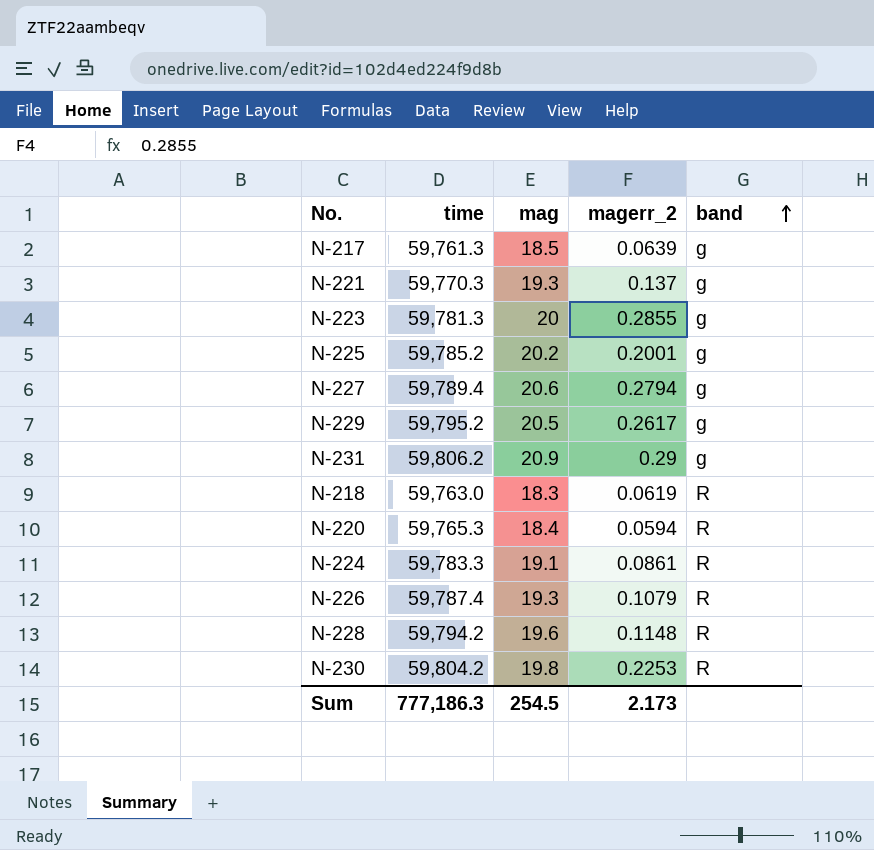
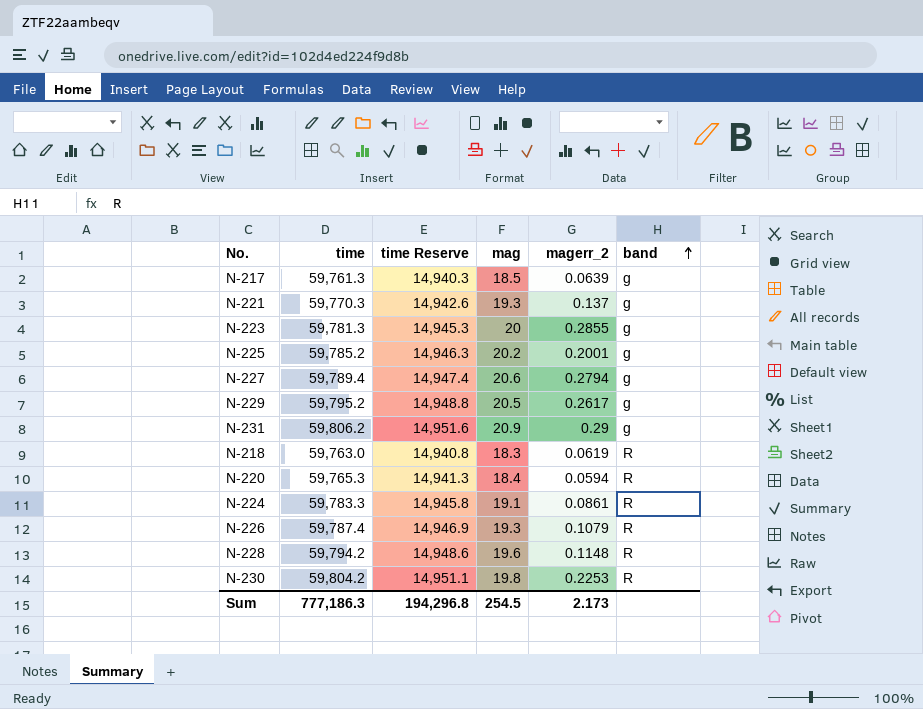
column time Reserve | formula: none -> [time] * 0.25

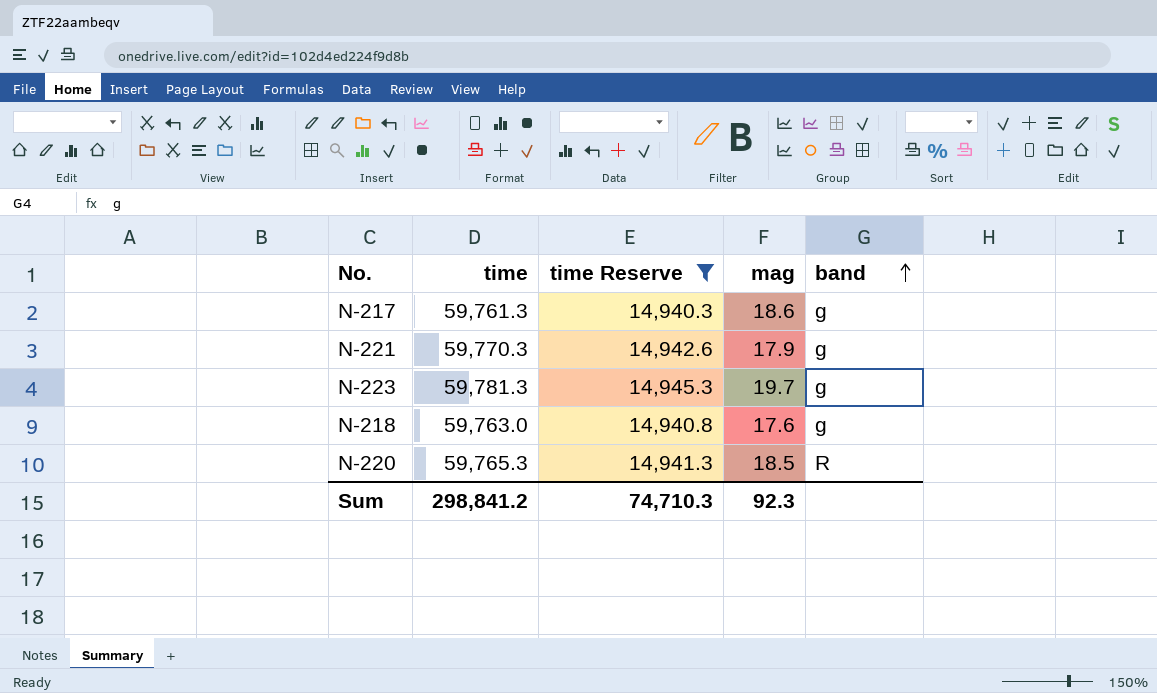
filter: none -> time Reserve <= 14,945.3
column magerr_2 | position: 5 -> none
N-217 | mag: 18.5 -> 18.6
N-221 | mag: 19.3 -> 17.9
N-223 | mag: 20 -> 19.7
N-218 | mag: 18.3 -> 17.6
N-218 | band: R -> g
N-220 | mag: 18.4 -> 18.5
Sum | time: 777,186.3 -> 298,841.2
Sum | time Reserve: 194,296.8 -> 74,710.3
Sum | mag: 254.5 -> 92.3

